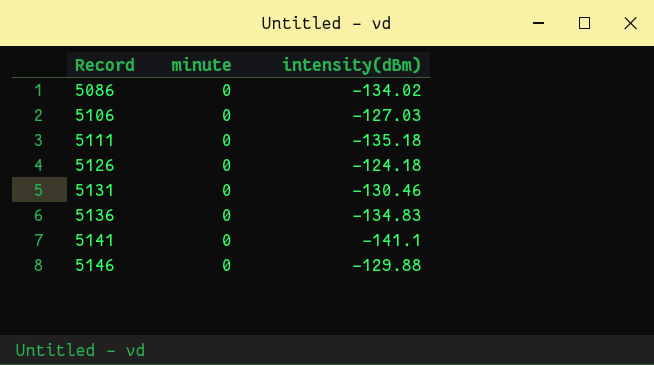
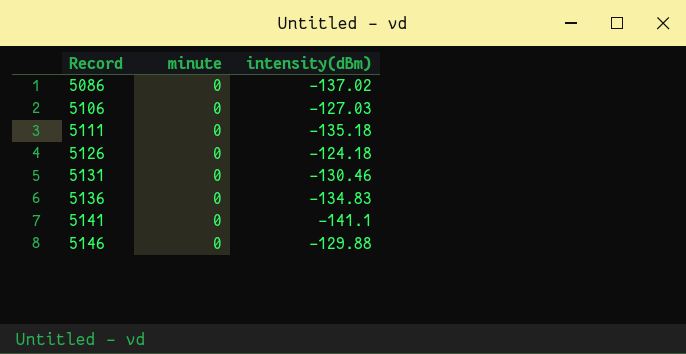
5086 | intensity(dBm): -134.02 -> -137.02

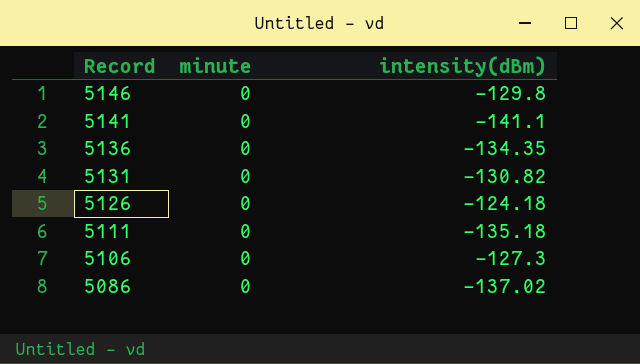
row order: Record ascending -> Record descending
5146 | intensity(dBm): -129.88 -> -129.8
5136 | intensity(dBm): -134.83 -> -134.35
5131 | intensity(dBm): -130.46 -> -130.82
5106 | intensity(dBm): -127.03 -> -127.3

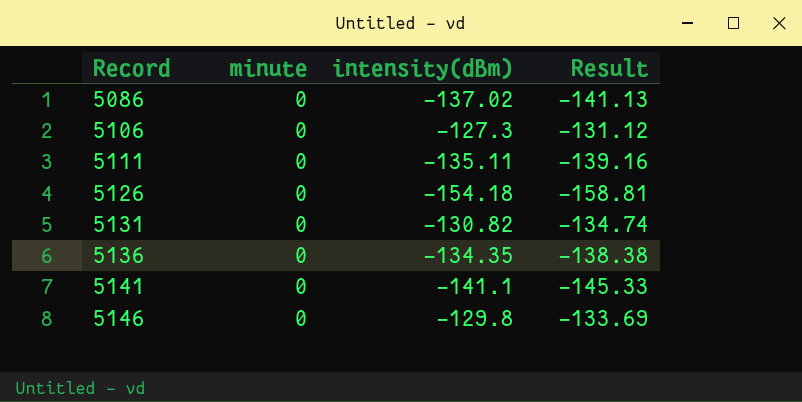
row order: Record descending -> Record ascending
column Result | formula: none -> [intensity(dBm)] * 1.03
5111 | intensity(dBm): -135.18 -> -135.11
5126 | intensity(dBm): -124.18 -> -154.18

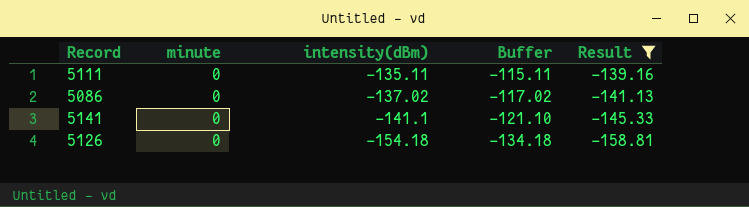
filter: none -> Result <= -139.16
row order: Record ascending -> intensity(dBm) descending
column Buffer | formula: none -> [intensity(dBm)] + 20

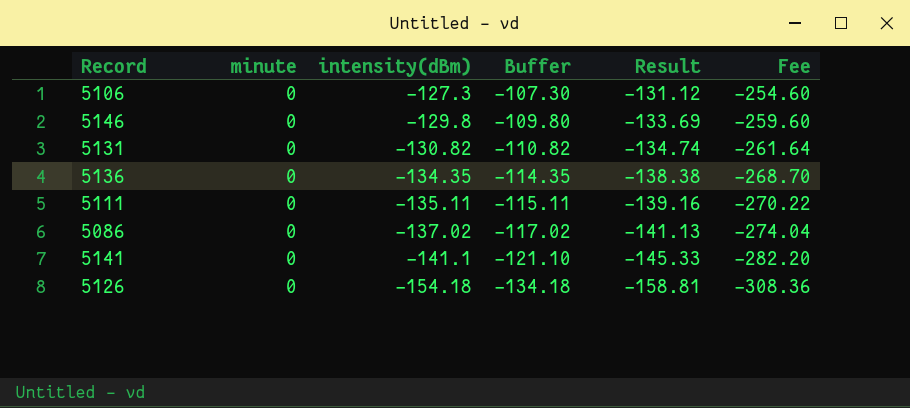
filter: Result <= -139.16 -> none
column Fee | formula: none -> [intensity(dBm)] * 2

